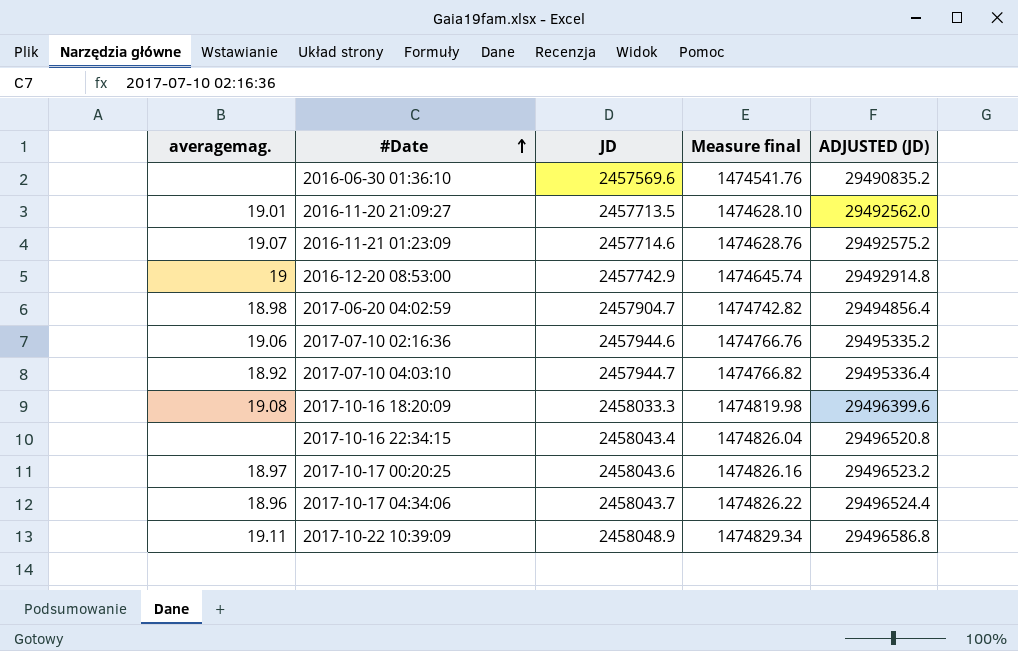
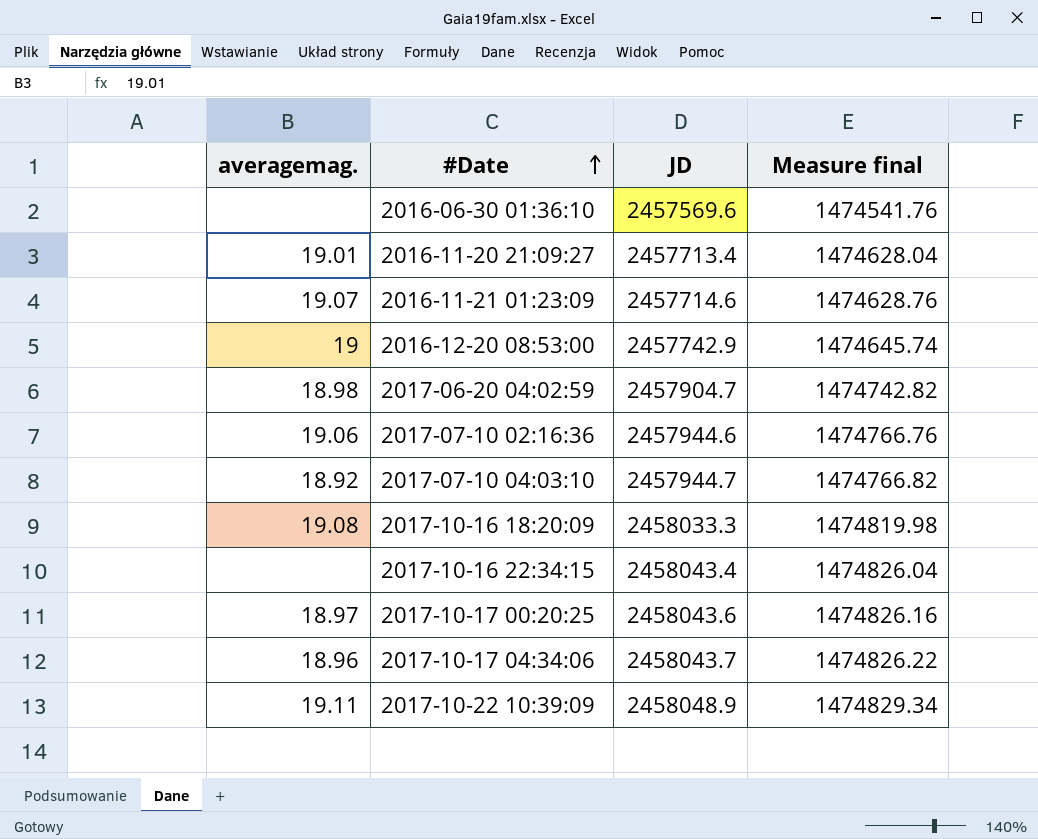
column ADJUSTED (JD) | formula: [JD] * 12 -> none
2016-11-20 21:09:27 | JD: 2457713.5 -> 2457713.4
2016-11-20 21:09:27 | Measure final: 1474628.10 -> 1474628.04

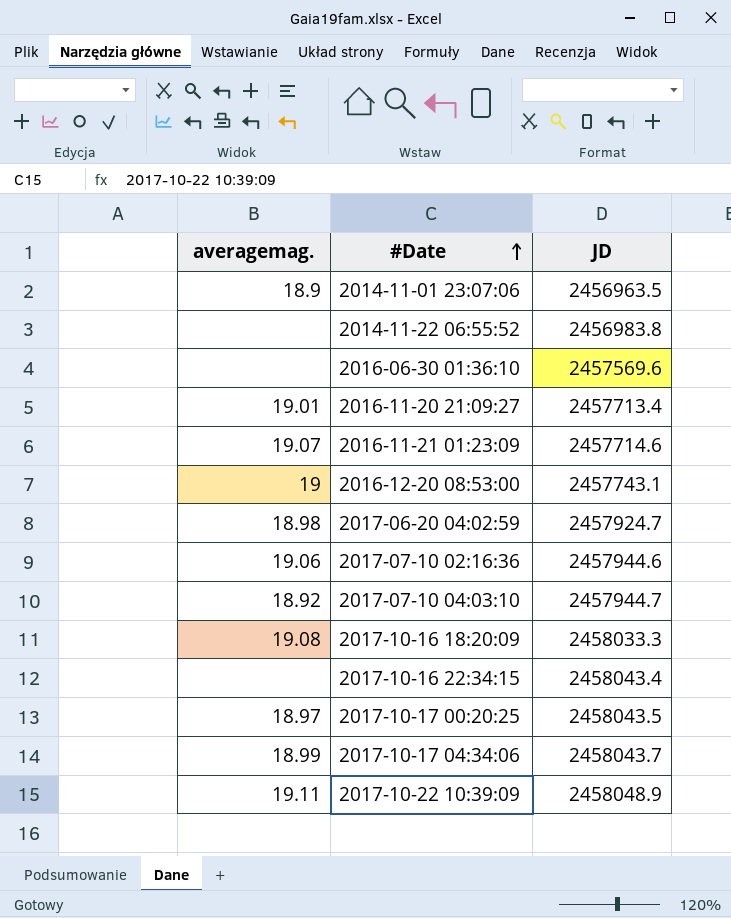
column Measure final | formula: [JD] * 0.6 -> none
row 2014-11-01 23:07:06: none -> 18.9 | 2456963.5
row 2014-11-22 06:55:52: none -> none | 2456983.8
2016-12-20 08:53:00 | JD: 2457742.9 -> 2457743.1
2017-06-20 04:02:59 | JD: 2457904.7 -> 2457924.7
2017-10-17 00:20:25 | JD: 2458043.6 -> 2458043.5
2017-10-17 04:34:06 | averagemag.: 18.96 -> 18.99

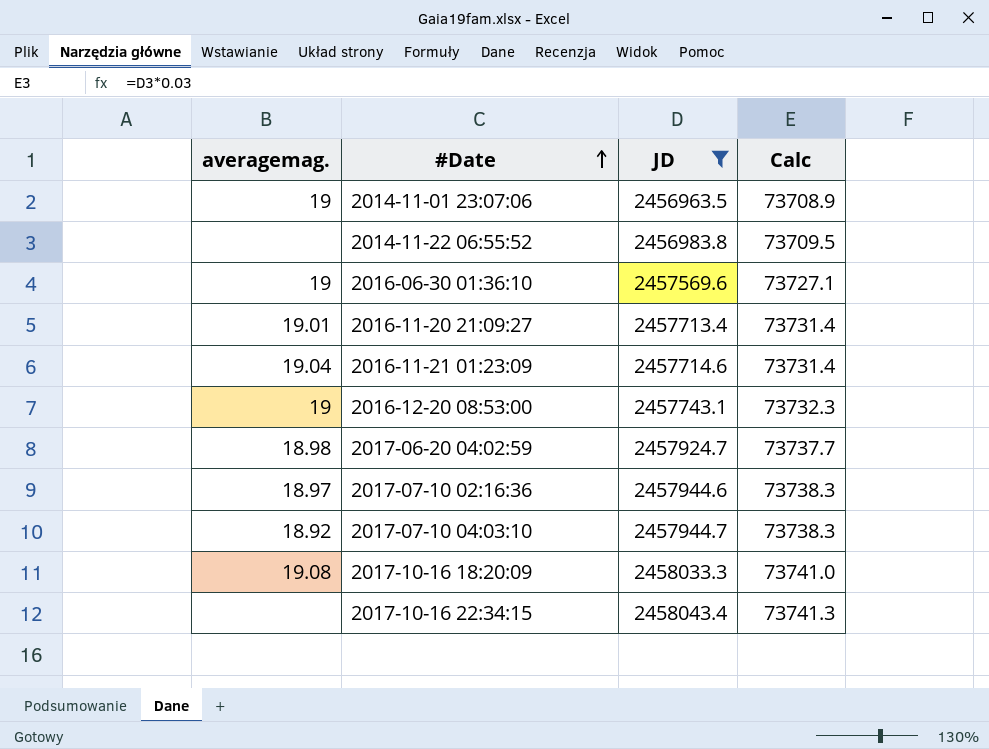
filter: none -> JD <= 2458043.4
column Calc | formula: none -> [JD] * 0.03
2014-11-01 23:07:06 | averagemag.: 18.9 -> 19
2016-06-30 01:36:10 | averagemag.: none -> 19
2016-11-21 01:23:09 | averagemag.: 19.07 -> 19.04
2017-07-10 02:16:36 | averagemag.: 19.06 -> 18.97

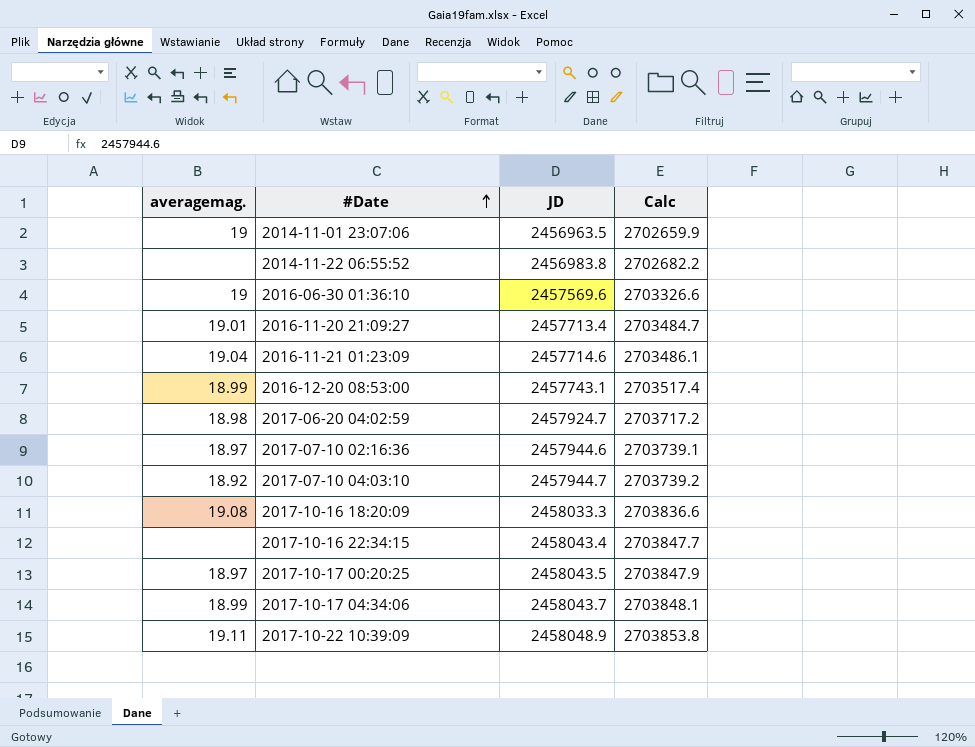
filter: JD <= 2458043.4 -> none
column Calc | formula: [JD] * 0.03 -> [JD] * 1.1
2016-12-20 08:53:00 | averagemag.: 19 -> 18.99

